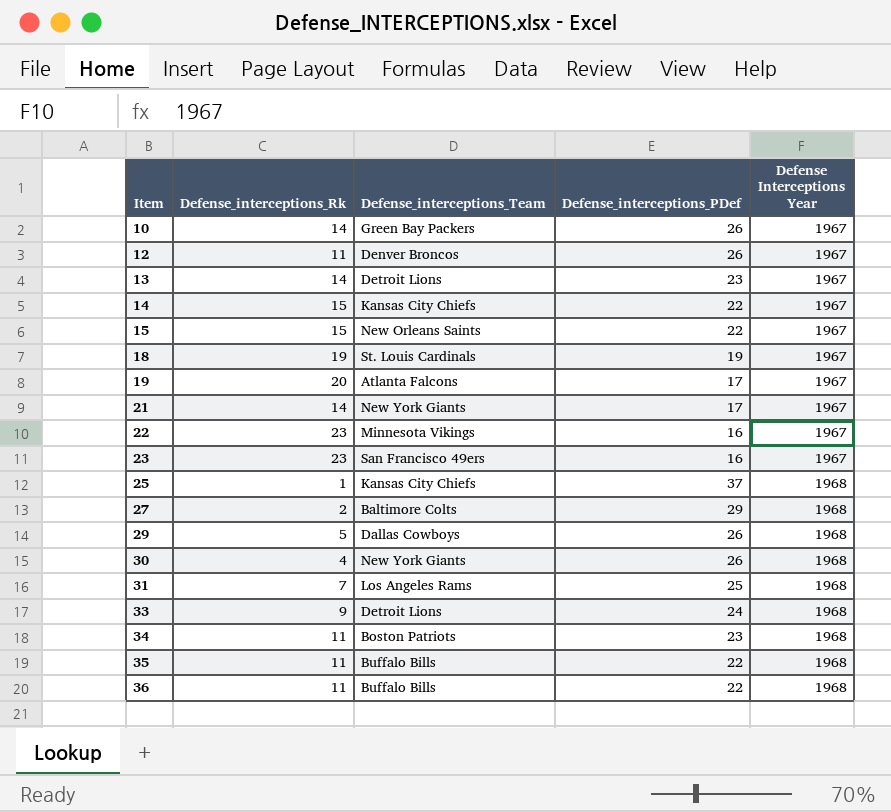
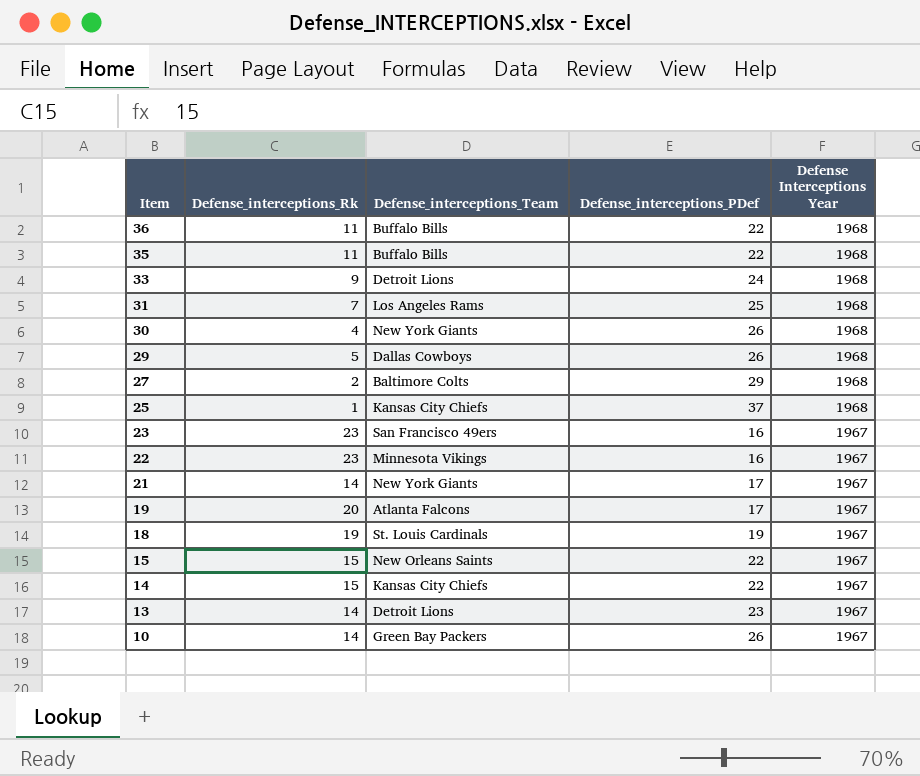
row order: Item ascending -> Item descending
row 12: 11 | Denver Broncos | 26 | 1967 -> none
row 34: 11 | Boston Patriots | 23 | 1968 -> none

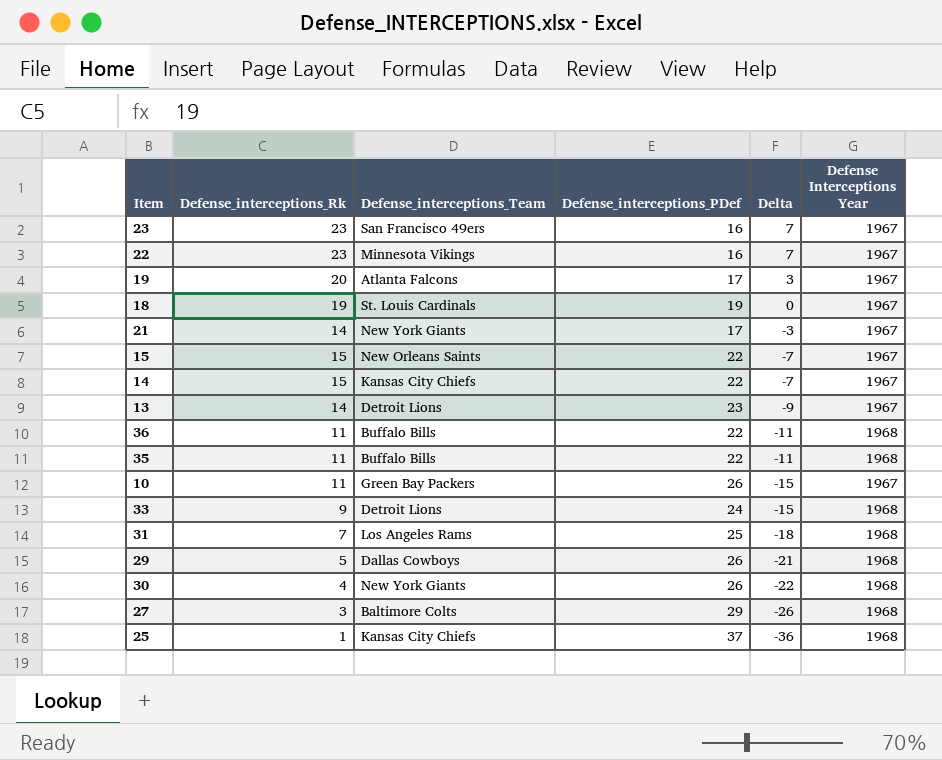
row order: Item descending -> Delta descending
column Delta | formula: none -> [Defense_interceptions_Rk] - [Defense_interceptions_PDef]
10 | Defense_interceptions_Rk: 14 -> 11
27 | Defense_interceptions_Rk: 2 -> 3

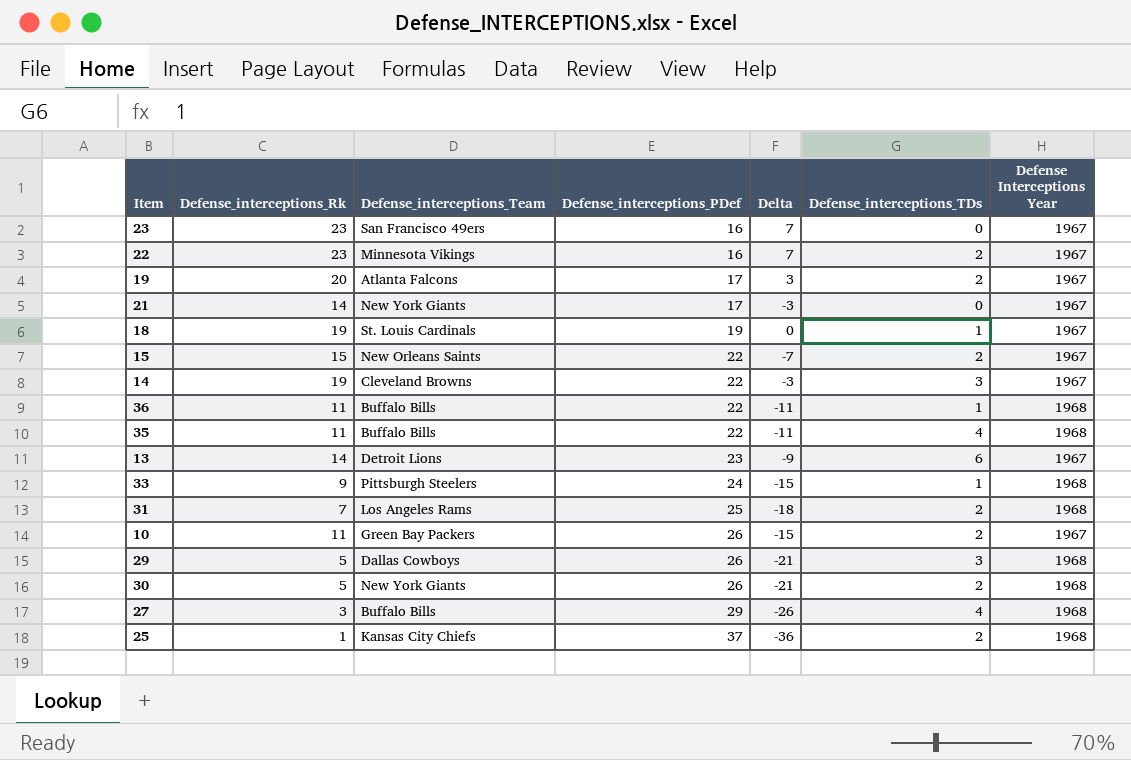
row order: Delta descending -> Defense_interceptions_PDef ascending
column Defense_interceptions_TDs | position: none -> 6
14 | Defense_interceptions_Rk: 15 -> 19
14 | Defense_interceptions_Team: Kansas City Chiefs -> Cleveland Browns
14 | Delta: -7 -> -3
33 | Defense_interceptions_Team: Detroit Lions -> Pittsburgh Steelers
30 | Defense_interceptions_Rk: 4 -> 5
30 | Delta: -22 -> -21
27 | Defense_interceptions_Team: Baltimore Colts -> Buffalo Bills

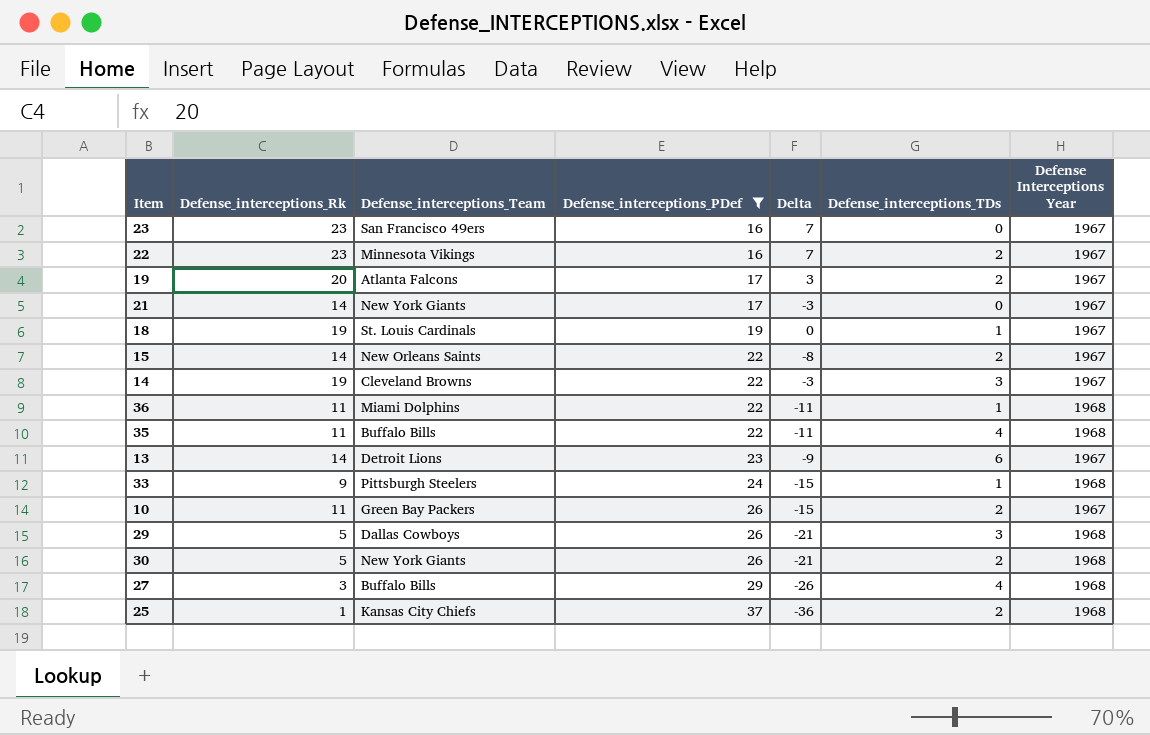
filter: none -> Defense_interceptions_PDef != 25
15 | Defense_interceptions_Rk: 15 -> 14
15 | Delta: -7 -> -8
36 | Defense_interceptions_Team: Buffalo Bills -> Miami Dolphins

